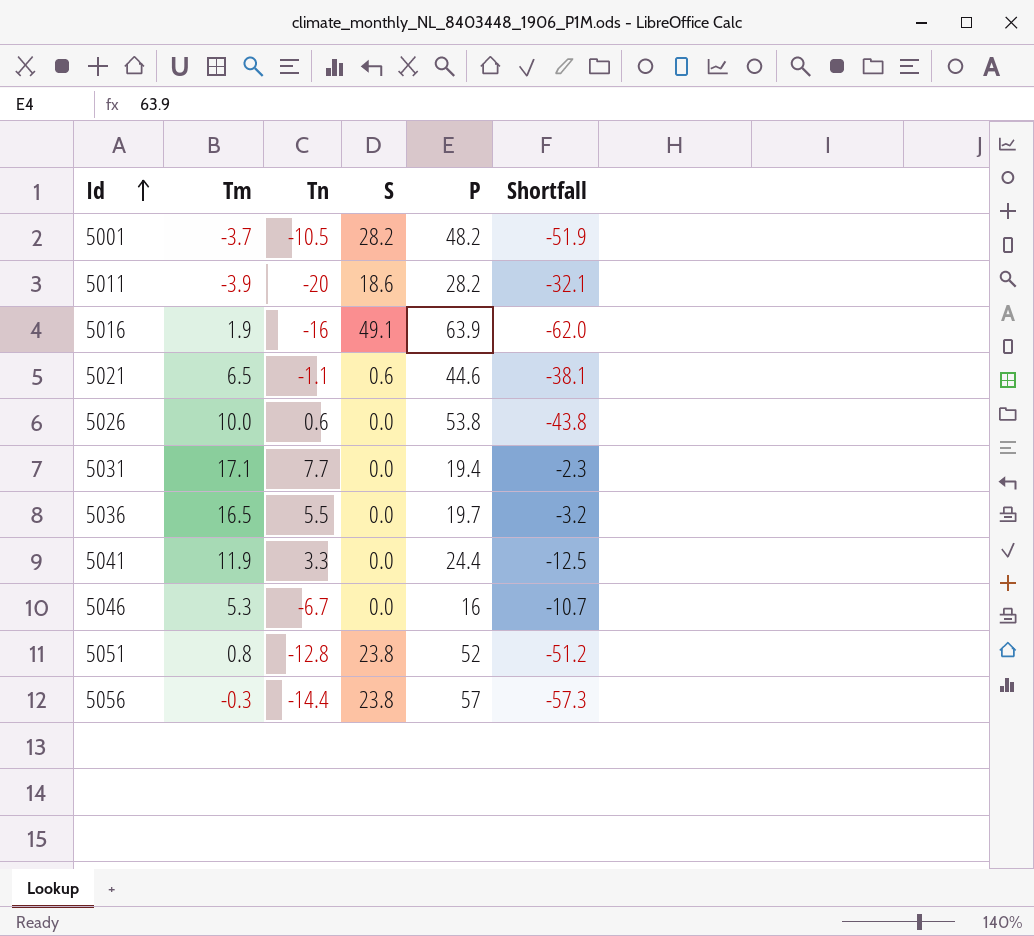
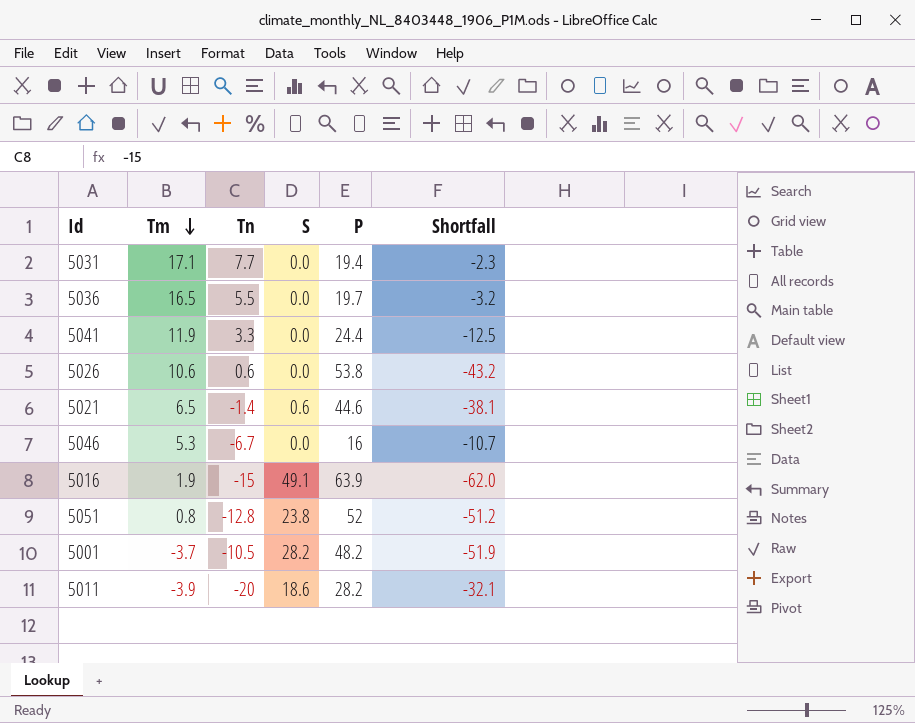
row order: Id ascending -> Tm descending
row 5056: -0.3 | -14.4 | 23.8 | 57 | -57.3 -> none
5026 | Tm: 10.0 -> 10.6
5026 | Shortfall: -43.8 -> -43.2
5021 | Tn: -1.1 -> -1.4
5016 | Tn: -16 -> -15

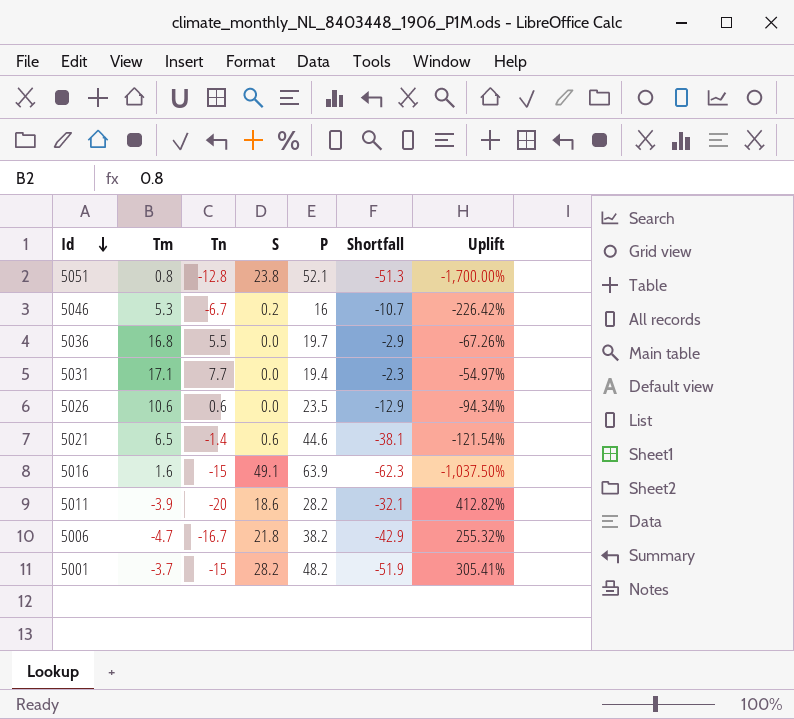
row order: Tm descending -> Id descending
column Uplift | formula: none -> ([Tn] - [Tm]) / [Tm]
row 5041: 11.9 | 3.3 | 0.0 | 24.4 | -12.5 -> none
5051 | P: 52 -> 52.1
5051 | Shortfall: -51.2 -> -51.3
5046 | S: 0.0 -> 0.2
5036 | Tm: 16.5 -> 16.8
5036 | Shortfall: -3.2 -> -2.9
5026 | P: 53.8 -> 23.5
5026 | Shortfall: -43.2 -> -12.9
5016 | Tm: 1.9 -> 1.6
5016 | Shortfall: -62.0 -> -62.3
row 5006: none -> -4.7 | -16.7 | 21.8 | 38.2 | -42.9 | 255.32%
5001 | Tn: -10.5 -> -15

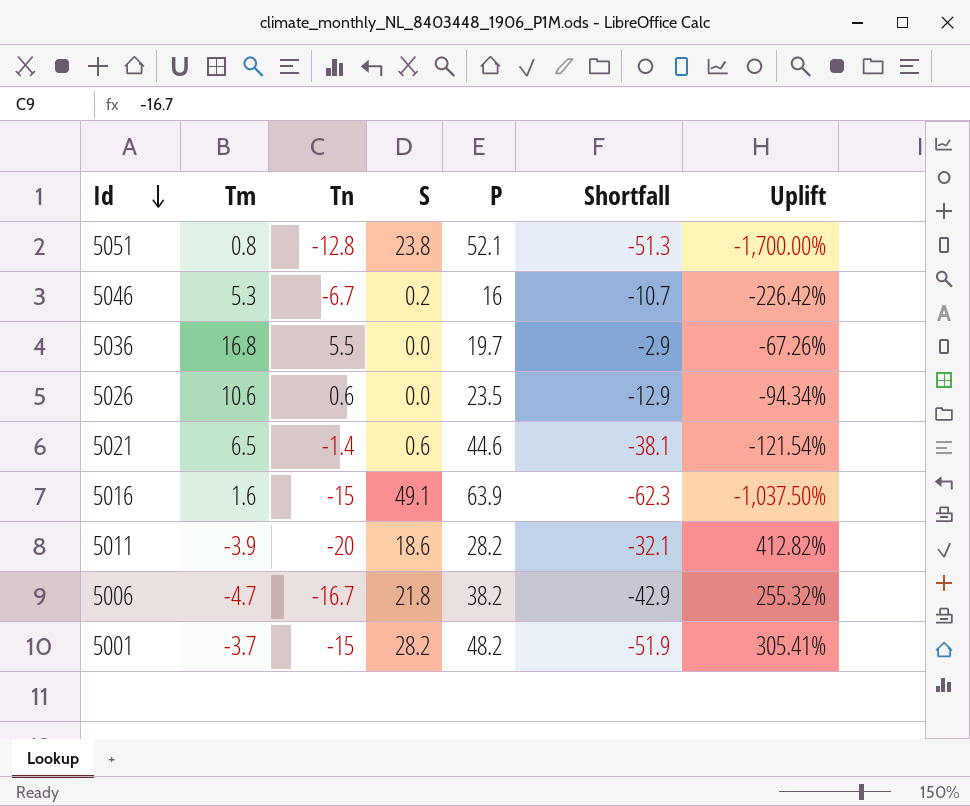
row 5031: 17.1 | 7.7 | 0.0 | 19.4 | -2.3 | -54.97% -> none

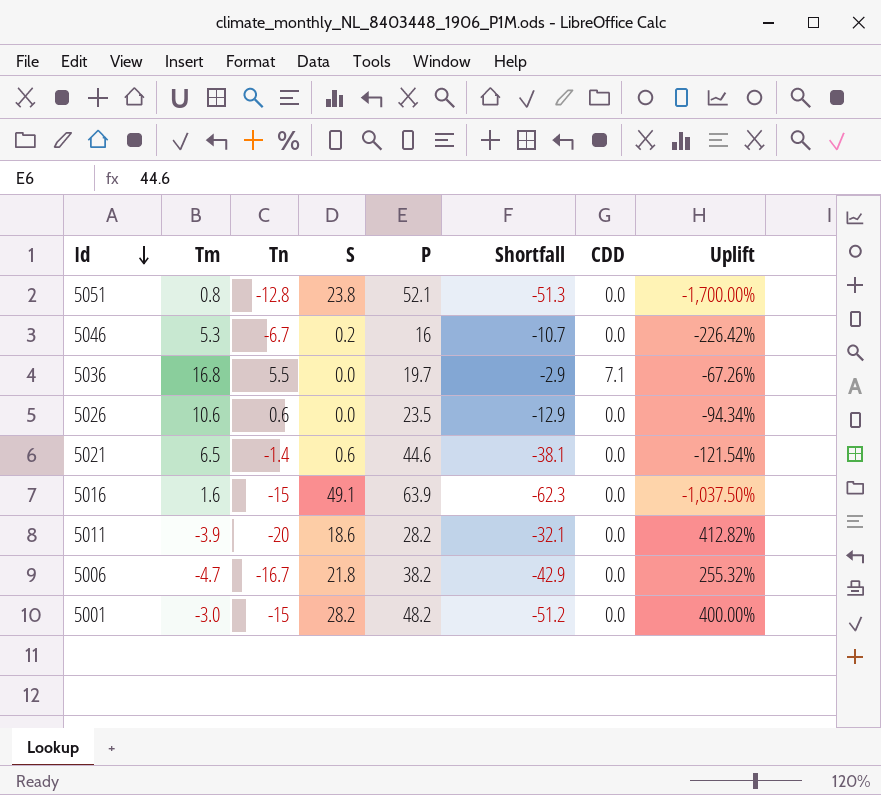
column CDD | position: none -> 7
5001 | Tm: -3.7 -> -3.0
5001 | Shortfall: -51.9 -> -51.2
5001 | Uplift: 305.41% -> 400.00%

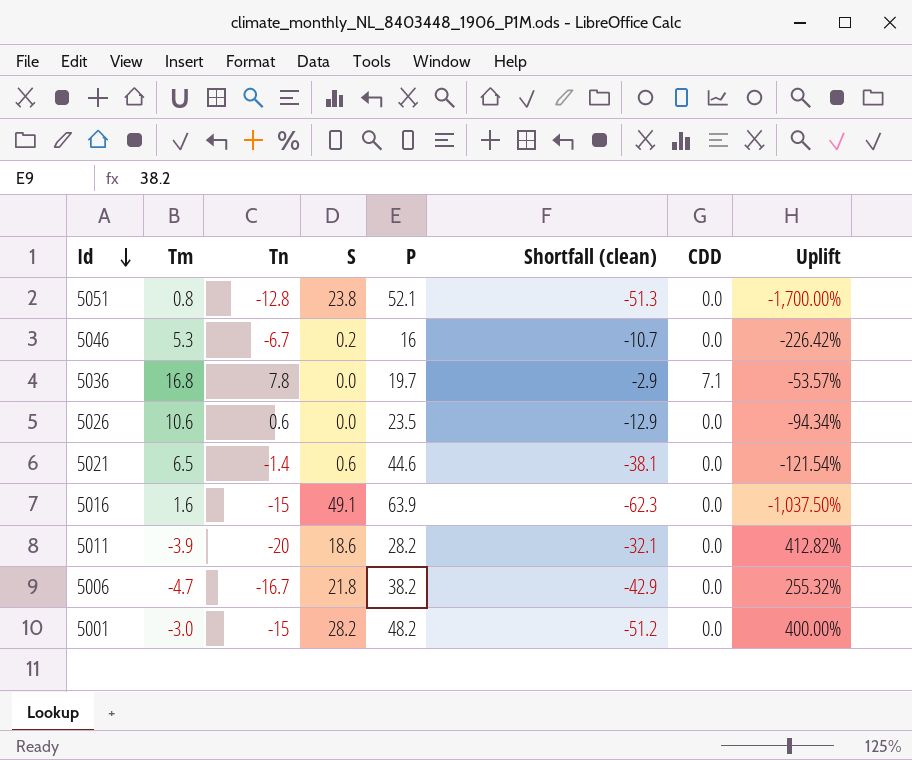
column name: Shortfall -> Shortfall (clean)
5036 | Tn: 5.5 -> 7.8
5036 | Uplift: -67.26% -> -53.57%

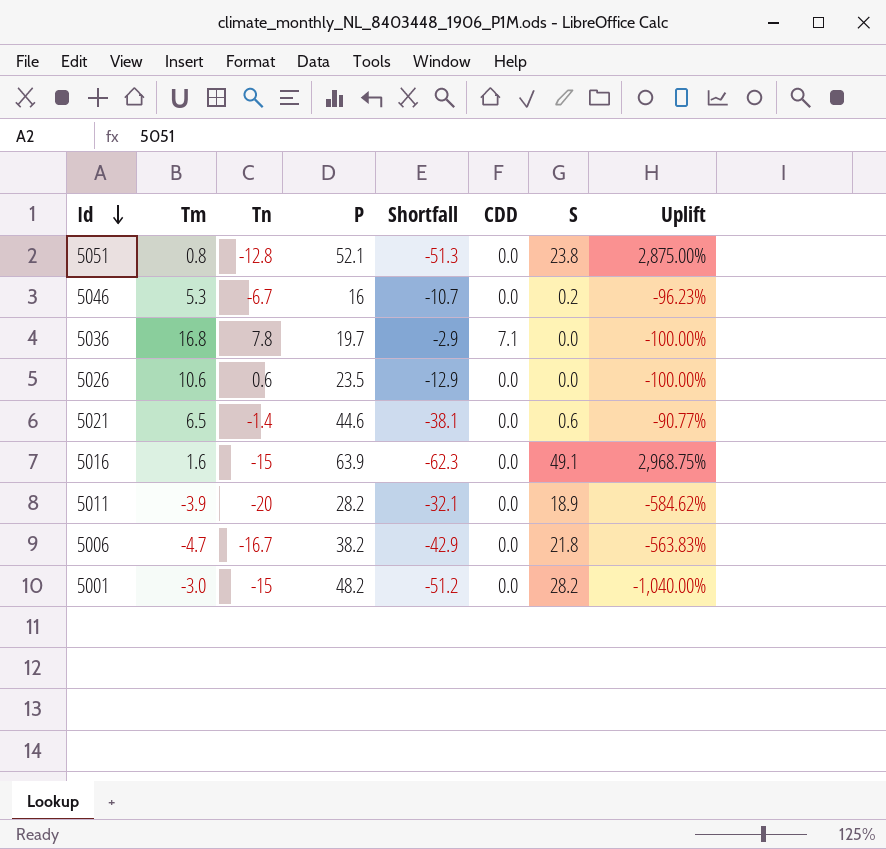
column name: Shortfall (clean) -> Shortfall
column S | position: 4 -> 7
column Uplift | formula: ([Tn] - [Tm]) / [Tm] -> ([S] - [Tm]) / [Tm]
5011 | S: 18.6 -> 18.9

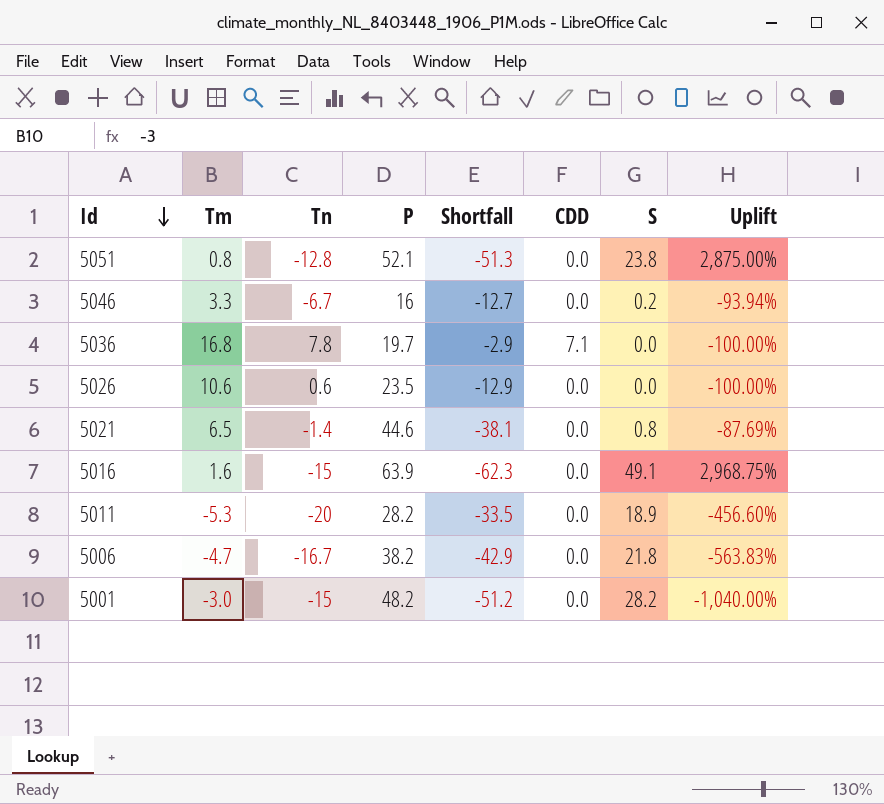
5046 | Tm: 5.3 -> 3.3
5046 | Shortfall: -10.7 -> -12.7
5046 | Uplift: -96.23% -> -93.94%
5021 | S: 0.6 -> 0.8
5021 | Uplift: -90.77% -> -87.69%
5011 | Tm: -3.9 -> -5.3
5011 | Shortfall: -32.1 -> -33.5
5011 | Uplift: -584.62% -> -456.60%

